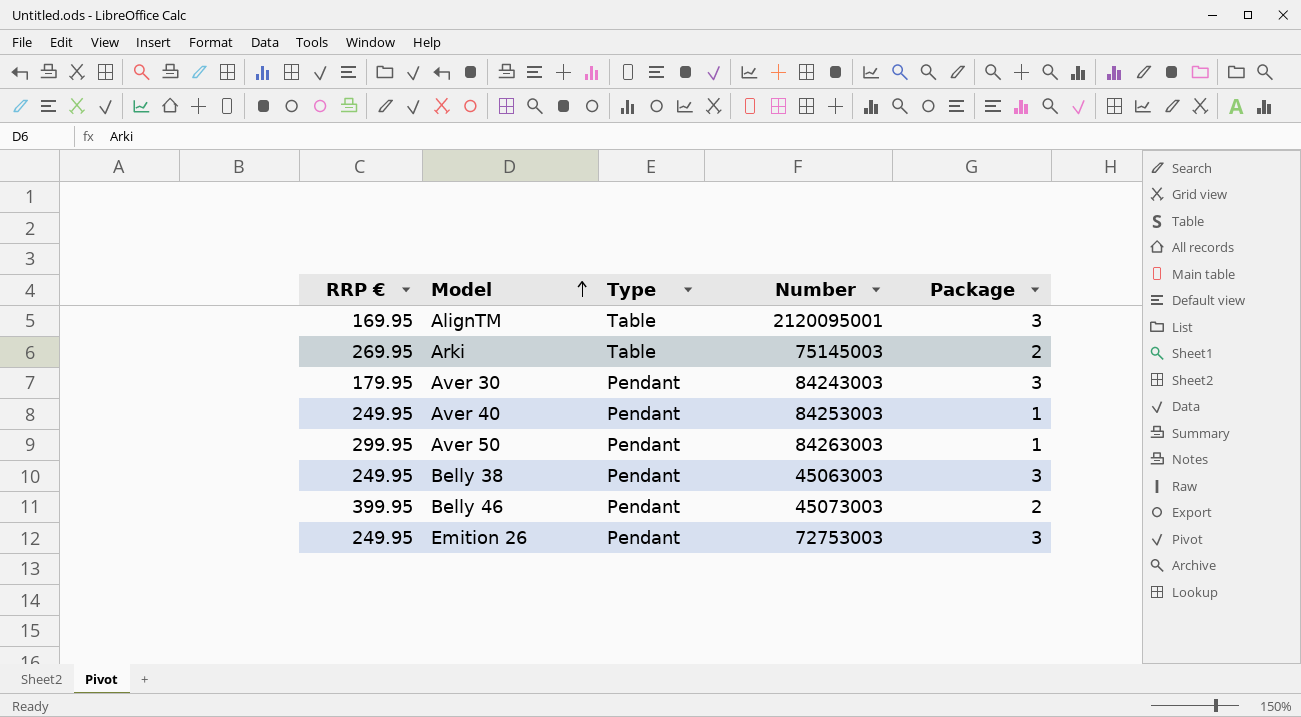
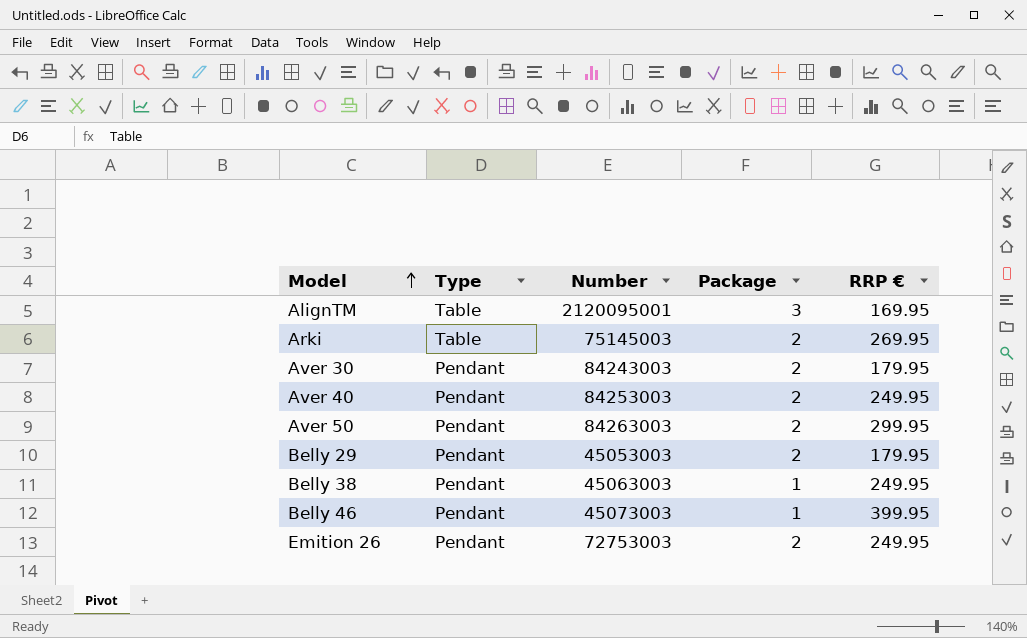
column RRP € | position: 1 -> 5
Aver 30 | Package: 3 -> 2
Aver 40 | Package: 1 -> 2
Aver 50 | Package: 1 -> 2
row Belly 29: none -> Pendant | 45053003 | 2 | 179.95
Belly 38 | Package: 3 -> 1
Belly 46 | Package: 2 -> 1
Emition 26 | Package: 3 -> 2

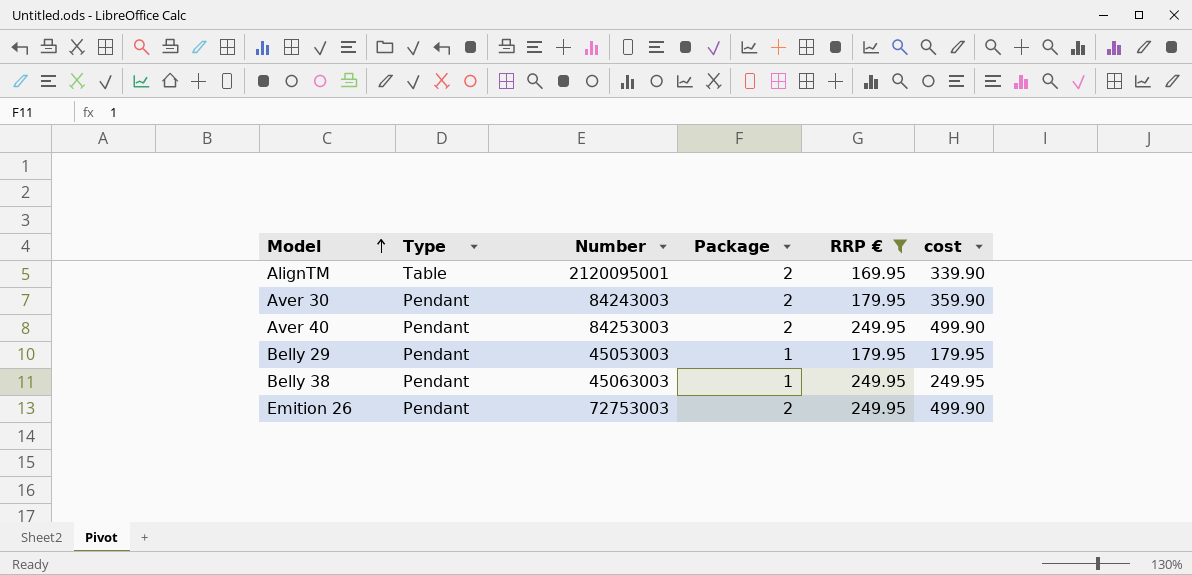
filter: none -> RRP € <= 249.95
column cost | formula: none -> [Package] * [RRP €]
AlignTM | Package: 3 -> 2
Belly 29 | Package: 2 -> 1

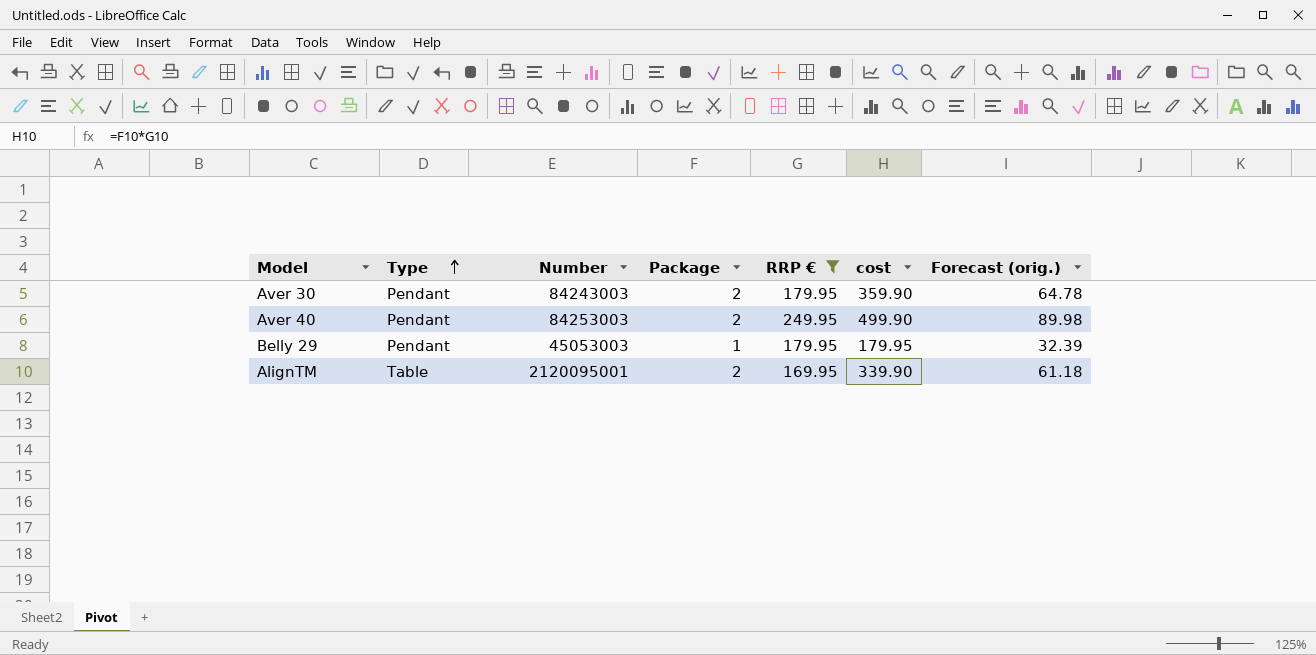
row order: Model ascending -> Type ascending
column Forecast (orig.) | formula: none -> [cost] * 0.18
row Belly 38: Pendant | 45063003 | 1 | 249.95 | 249.95 -> none
row Emition 26: Pendant | 72753003 | 2 | 249.95 | 499.90 -> none

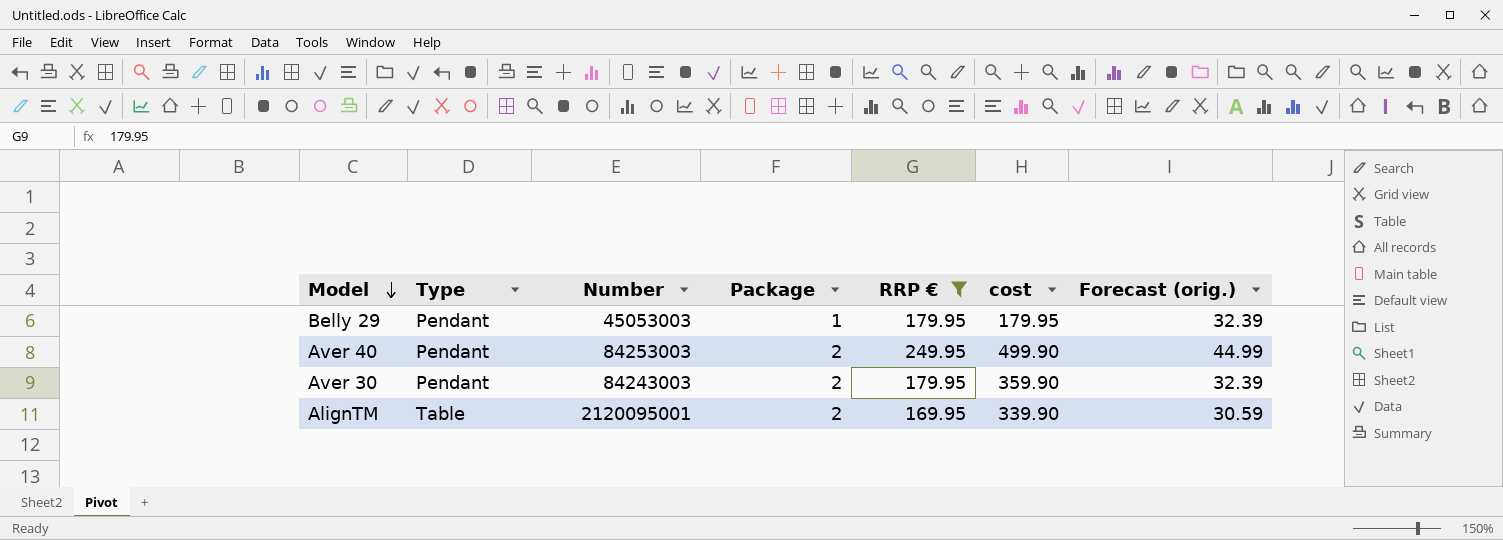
row order: Type ascending -> Model descending
column Forecast (orig.) | formula: [cost] * 0.18 -> [RRP €] * 0.18

